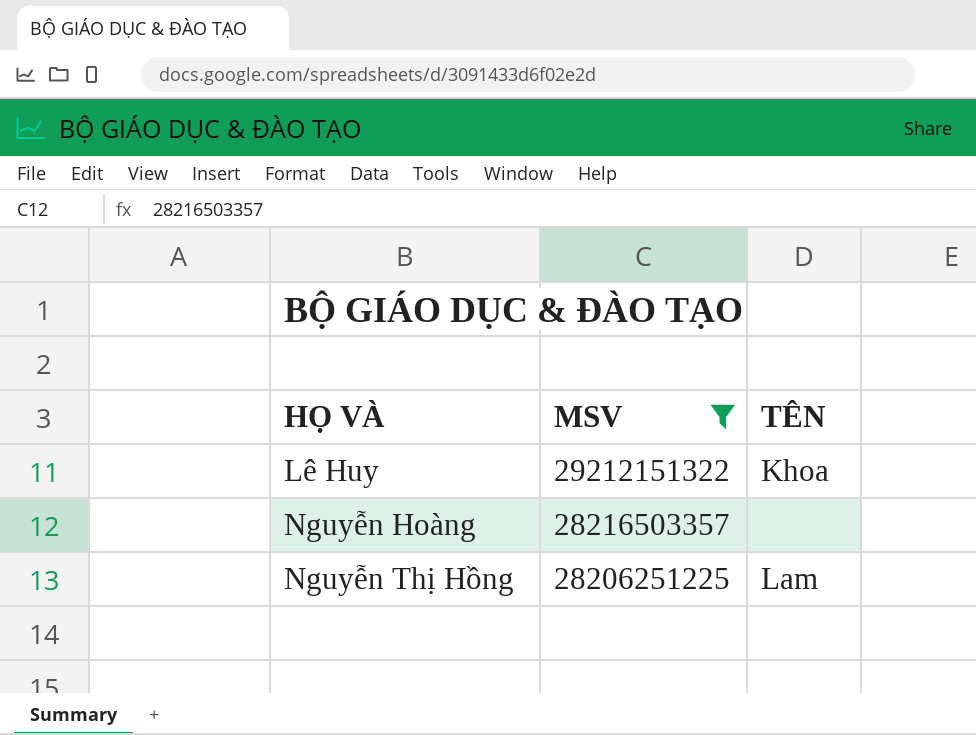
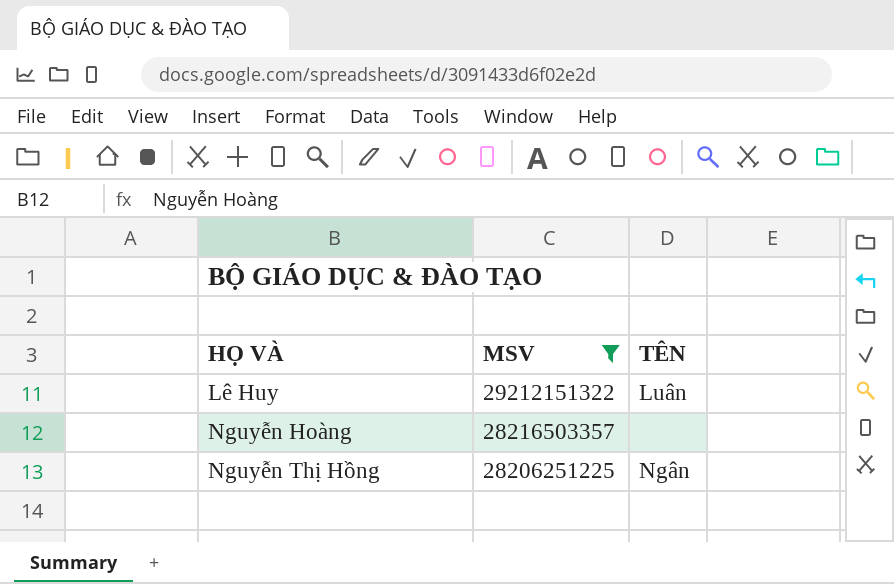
Lê Huy | TÊN: Khoa -> Luân
Nguyễn Thị Hồng | TÊN: Lam -> Ngân

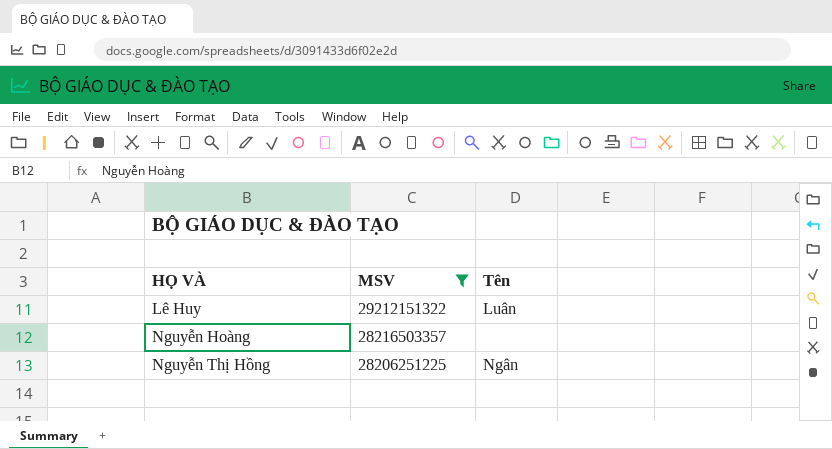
column name: TÊN -> Tên

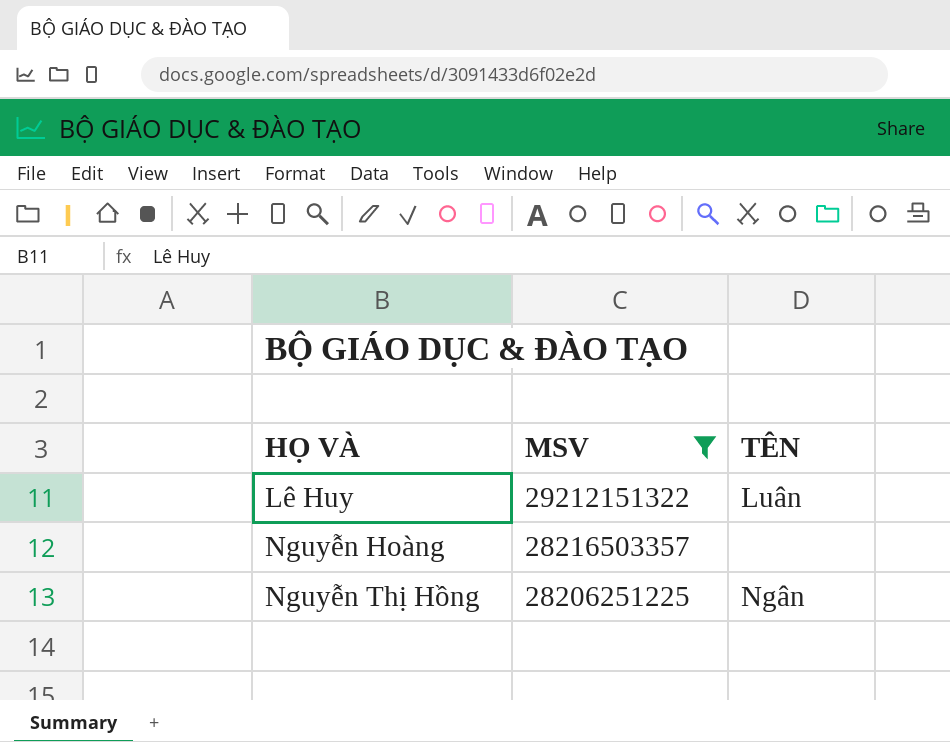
column name: Tên -> TÊN

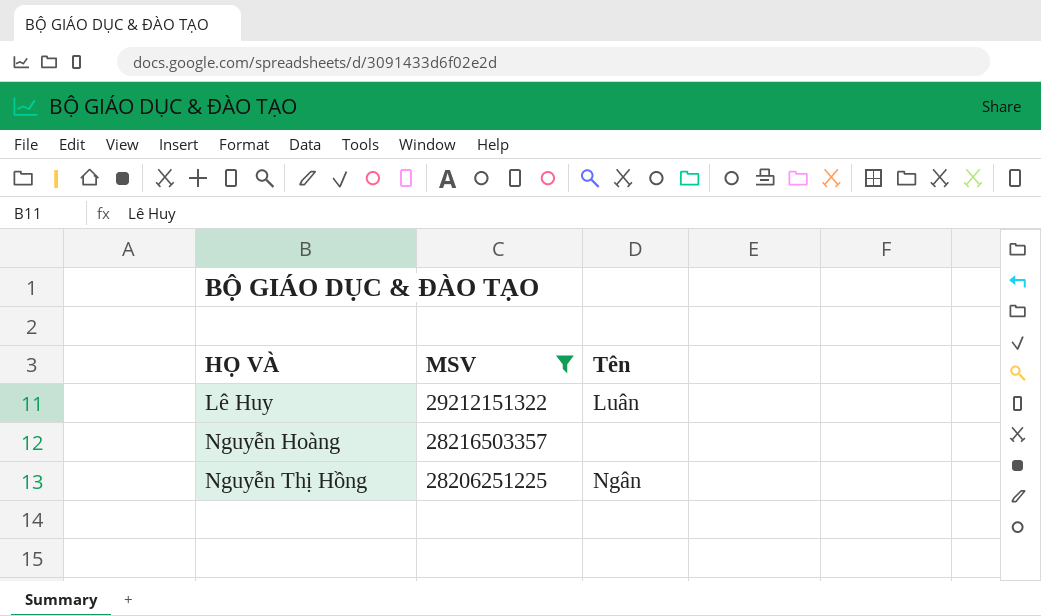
column name: TÊN -> Tên

